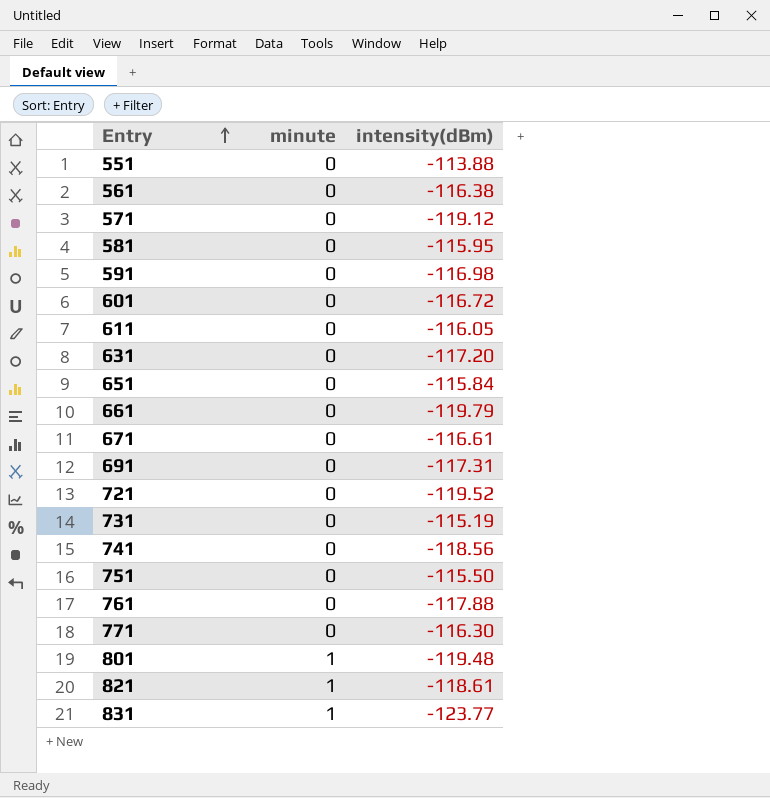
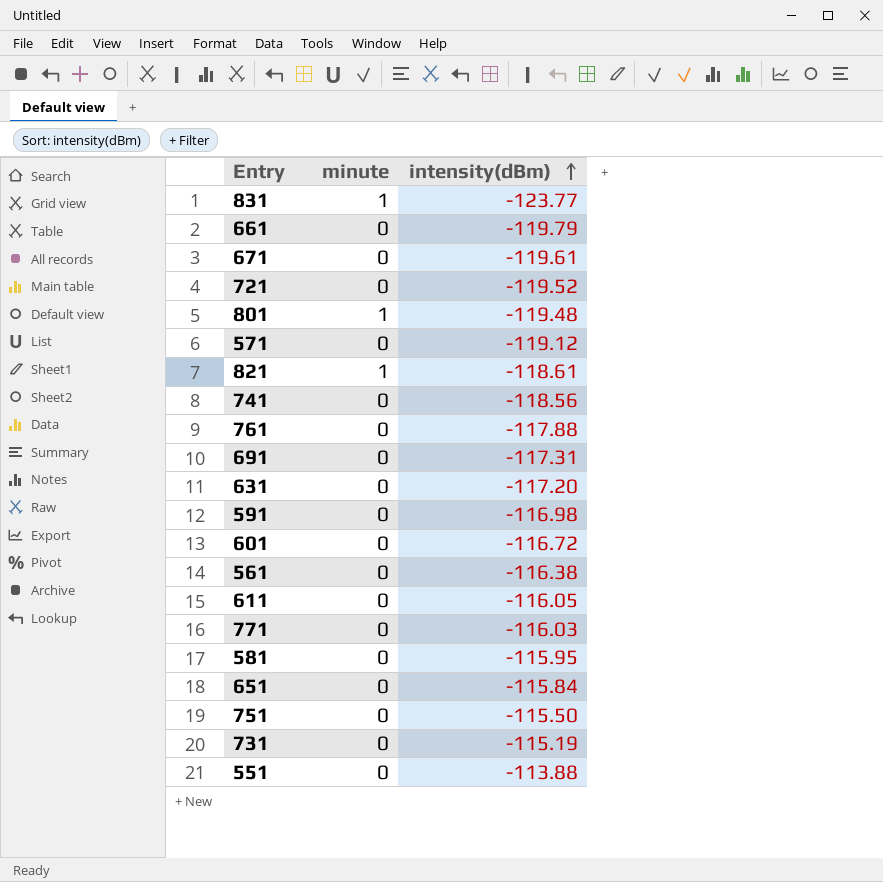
row order: Entry ascending -> intensity(dBm) ascending
671 | intensity(dBm): -116.61 -> -119.61
771 | intensity(dBm): -116.30 -> -116.03

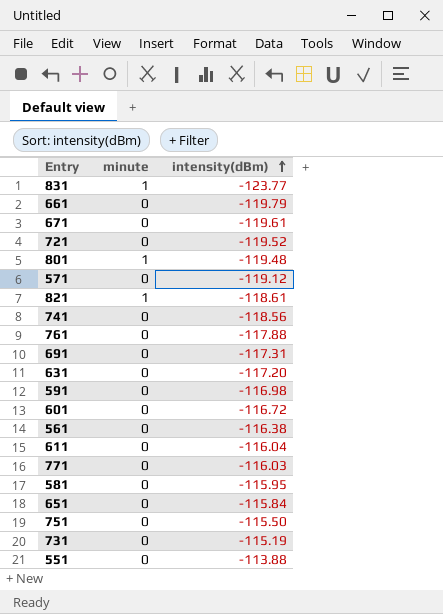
611 | intensity(dBm): -116.05 -> -116.04

